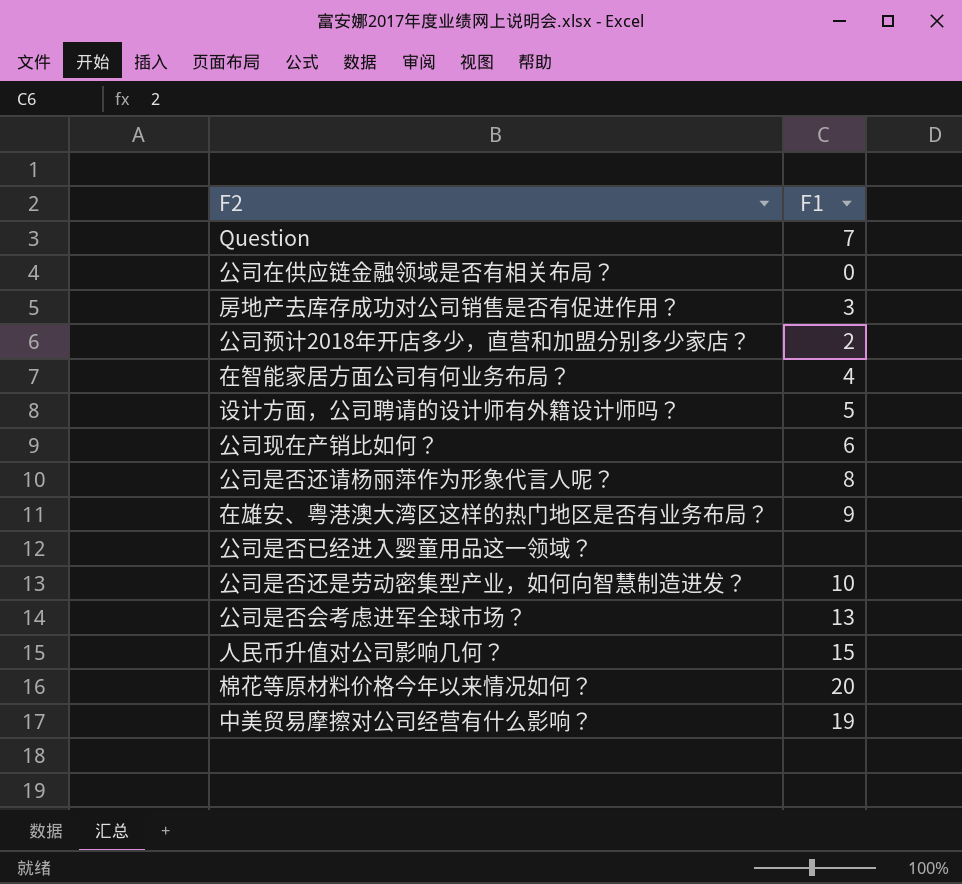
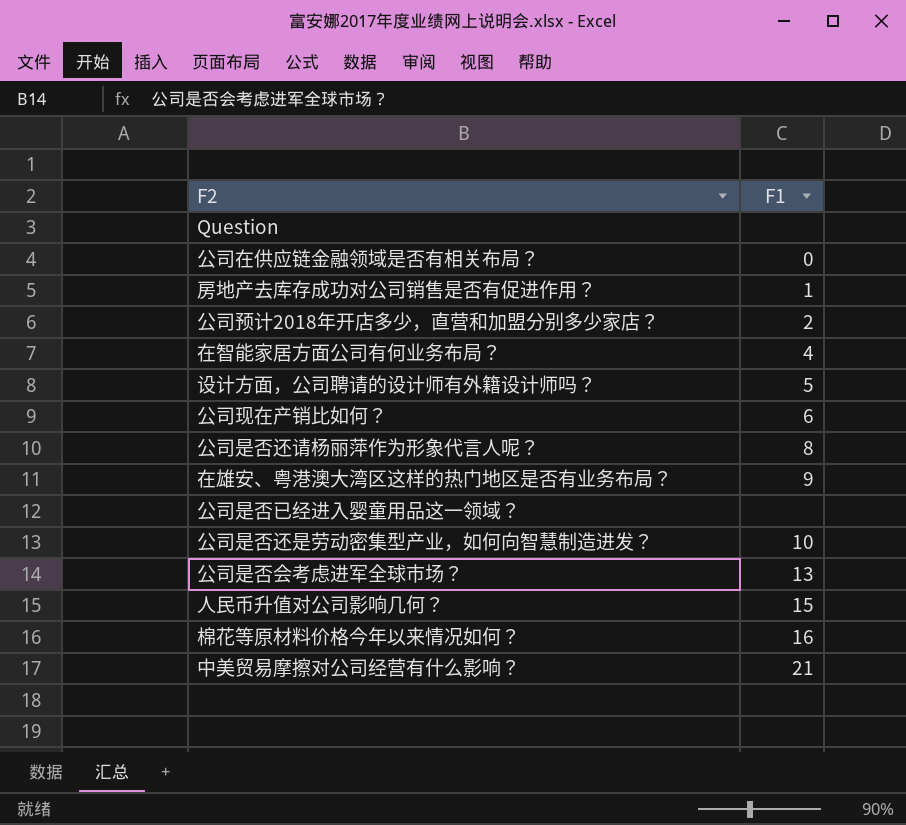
Question | F1: 7 -> none
房地产去库存成功对公司销售是否有促进作用？ | F1: 3 -> 1
棉花等原材料价格今年以来情况如何？ | F1: 20 -> 16
中美贸易摩擦对公司经营有什么影响？ | F1: 19 -> 21

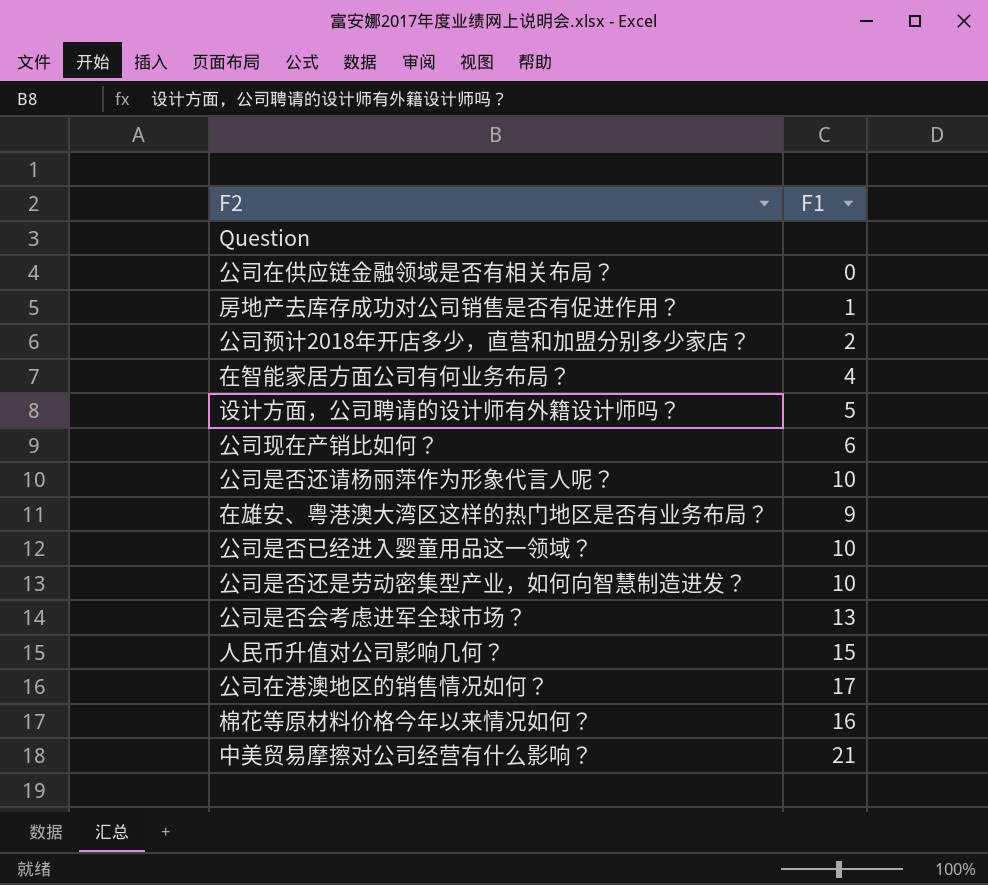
公司是否还请杨丽萍作为形象代言人呢？ | F1: 8 -> 10
公司是否已经进入婴童用品这一领域？ | F1: none -> 10
row 公司在港澳地区的销售情况如何？: none -> 17

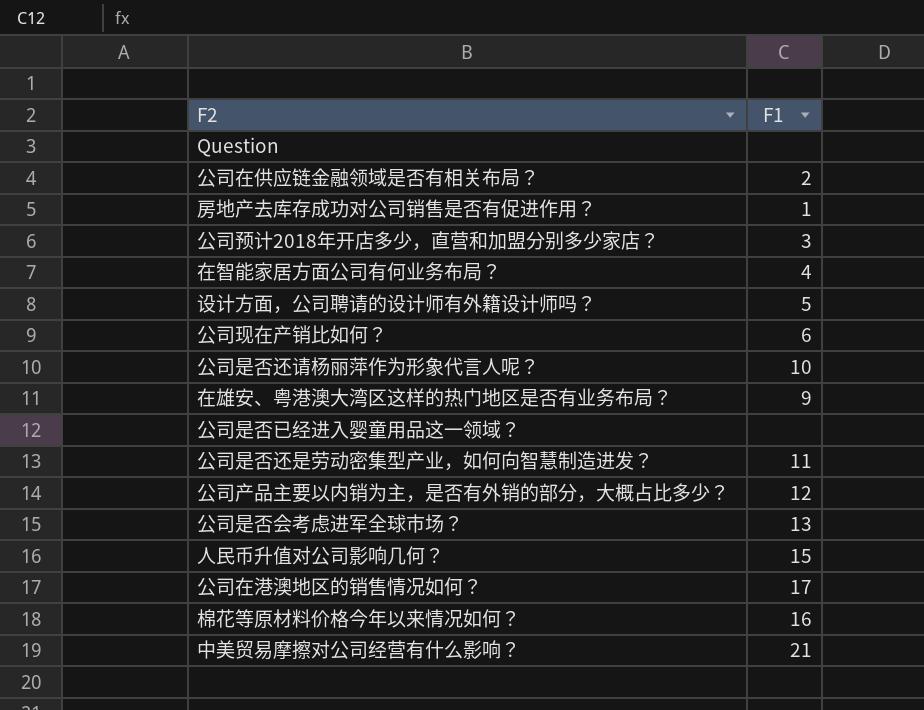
公司在供应链金融领域是否有相关布局？ | F1: 0 -> 2
公司预计2018年开店多少，直营和加盟分别多少家店？ | F1: 2 -> 3
公司是否已经进入婴童用品这一领域？ | F1: 10 -> none
公司是否还是劳动密集型产业，如何向智慧制造进发？ | F1: 10 -> 11
row 公司产品主要以内销为主，是否有外销的部分，大概占比多少？: none -> 12

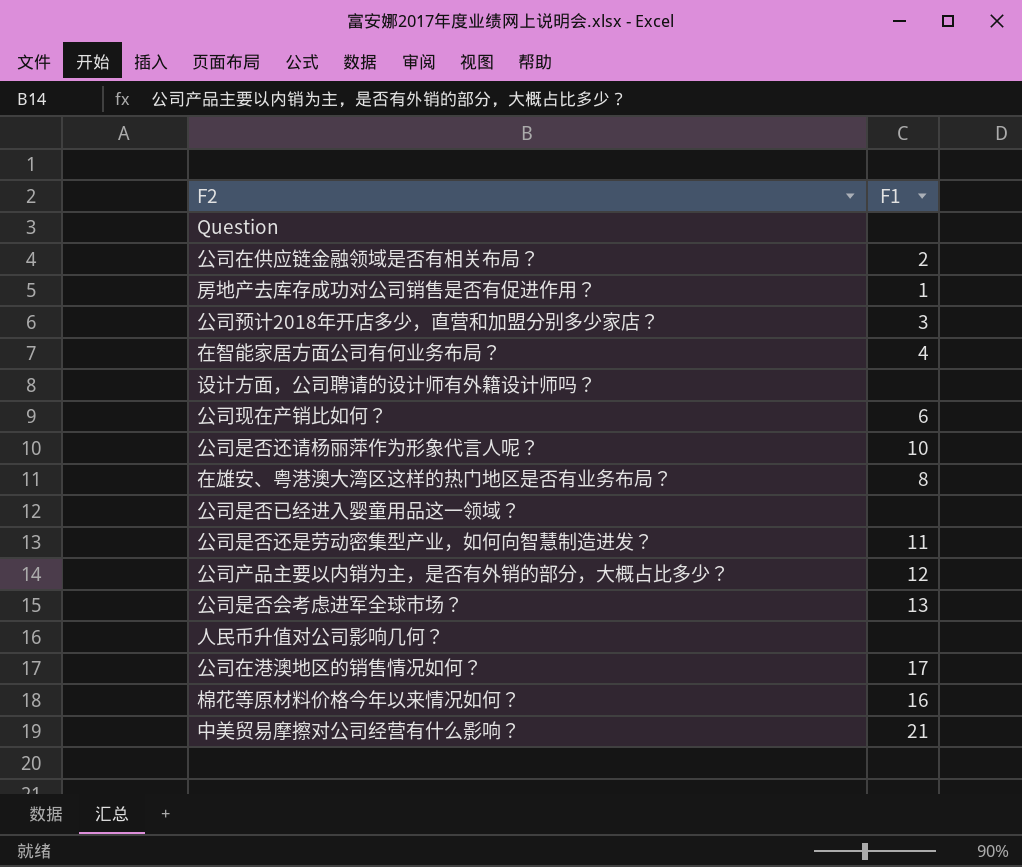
设计方面，公司聘请的设计师有外籍设计师吗？ | F1: 5 -> none
在雄安、粤港澳大湾区这样的热门地区是否有业务布局？ | F1: 9 -> 8
人民币升值对公司影响几何？ | F1: 15 -> none

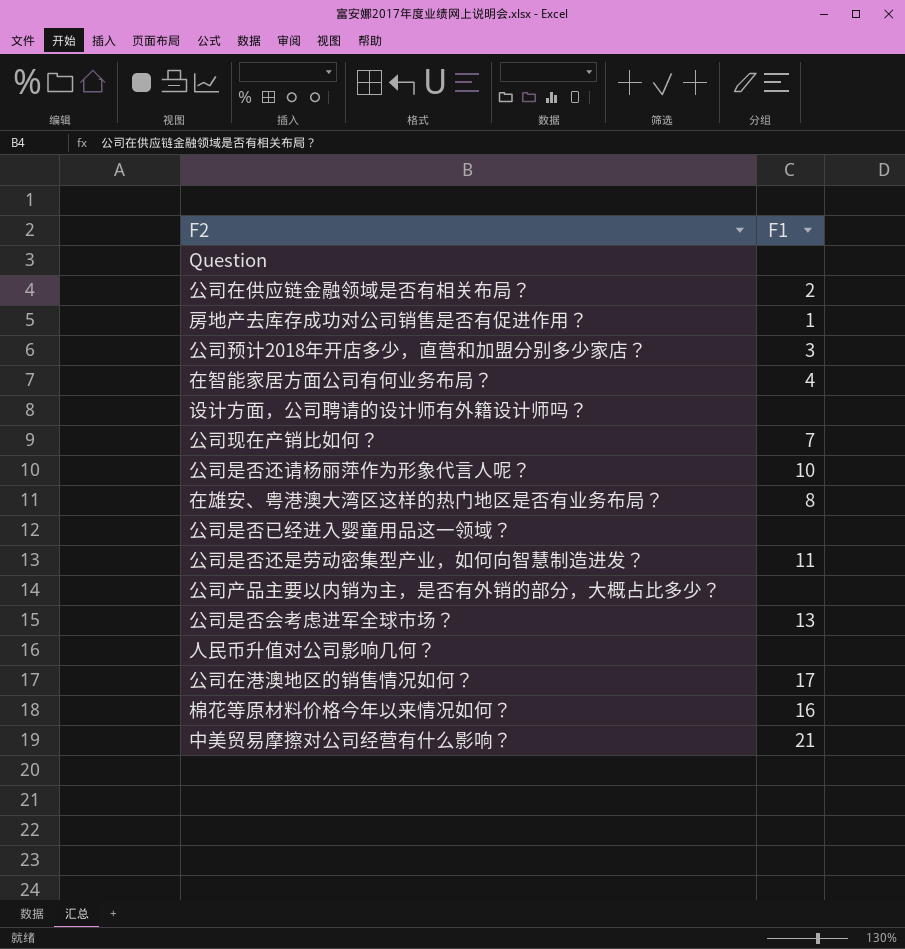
公司现在产销比如何？ | F1: 6 -> 7
公司产品主要以内销为主，是否有外销的部分，大概占比多少？ | F1: 12 -> none

